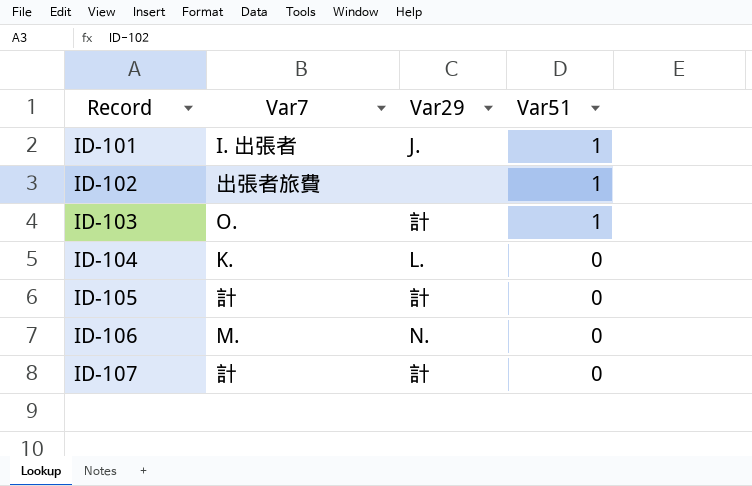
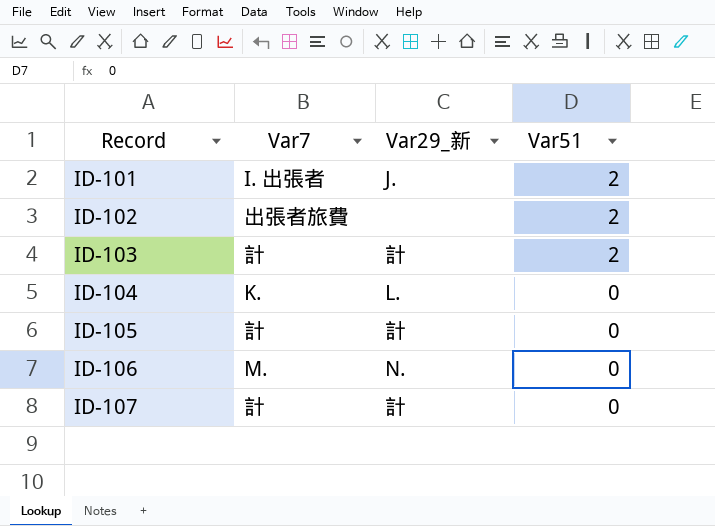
column name: Var29 -> Var29_新
ID-101 | Var51: 1 -> 2
ID-102 | Var51: 1 -> 2
ID-103 | Var7: O. -> 計
ID-103 | Var51: 1 -> 2

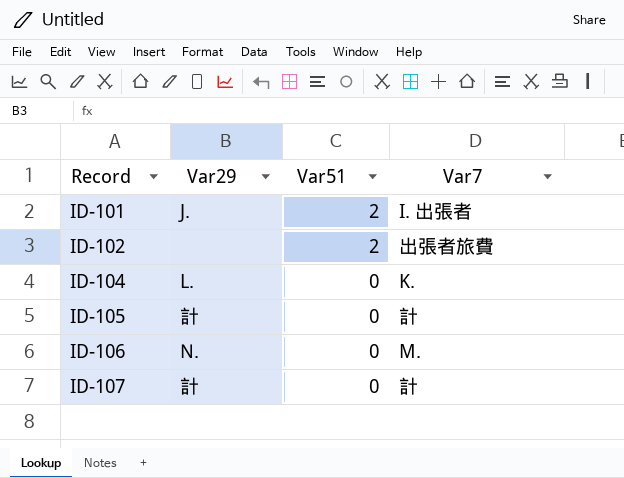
column name: Var29_新 -> Var29
column Var7 | position: 2 -> 4
row ID-103: 計 | 計 | 2 -> none

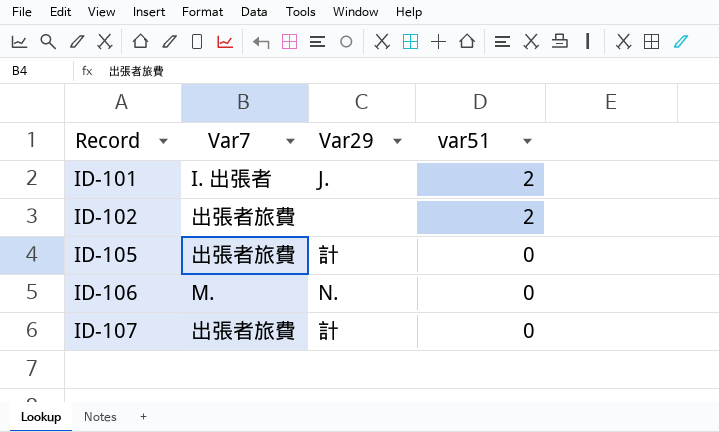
column Var7 | position: 4 -> 2
column name: Var51 -> var51
row ID-104: L. | 0 | K. -> none
ID-105 | Var7: 計 -> 出張者旅費
ID-107 | Var7: 計 -> 出張者旅費

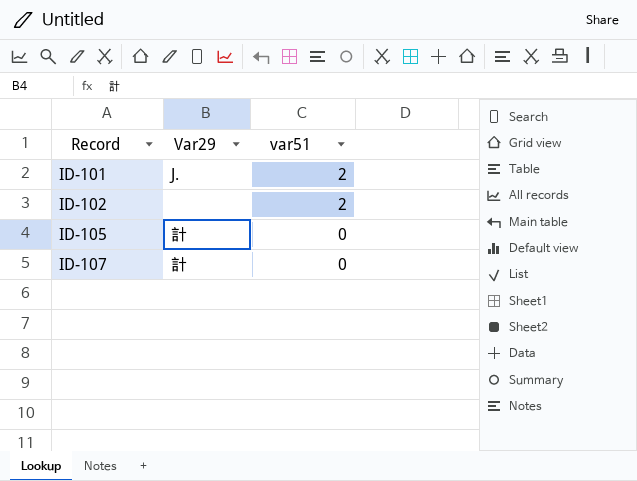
column Var7 | position: 2 -> none
row ID-106: M. | N. | 0 -> none

